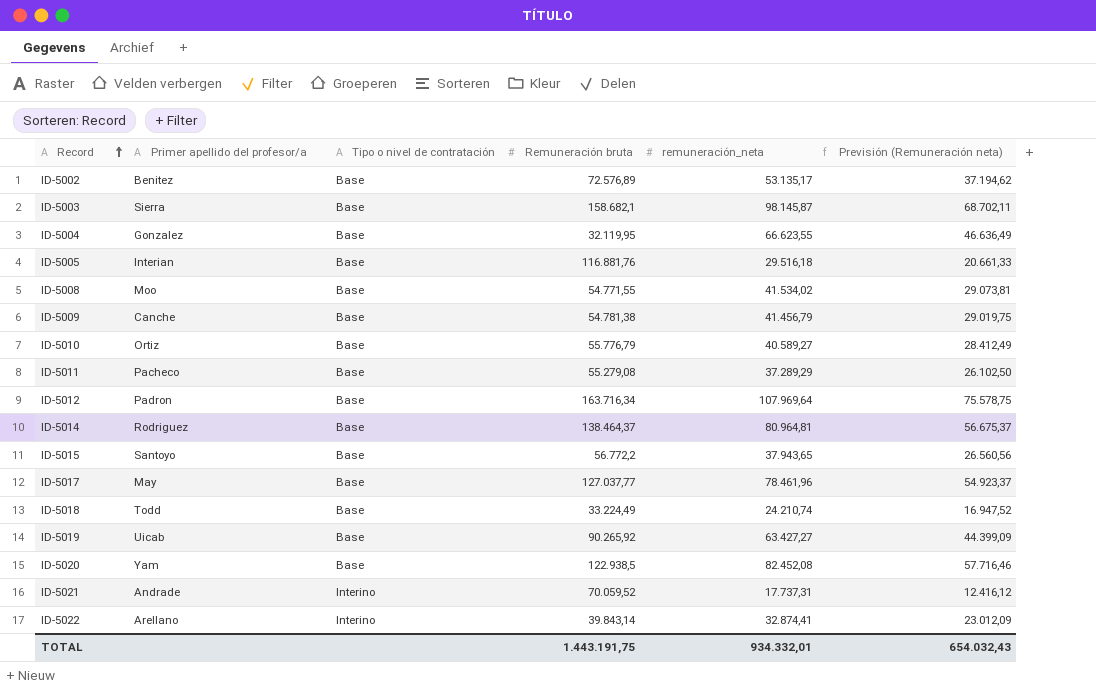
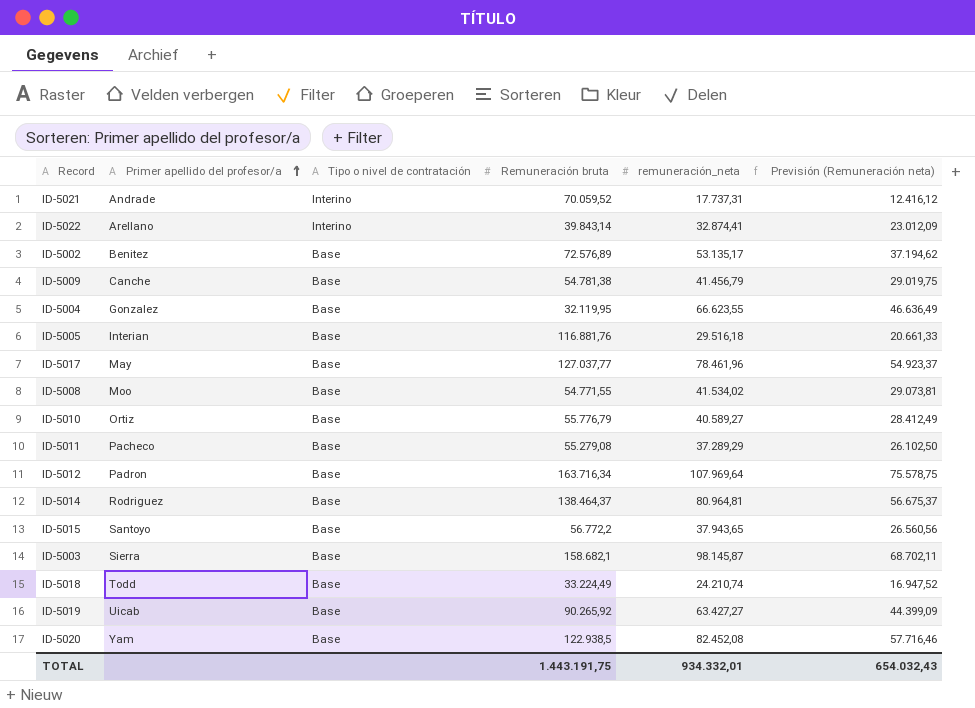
row order: Record ascending -> Primer apellido del profesor/a ascending

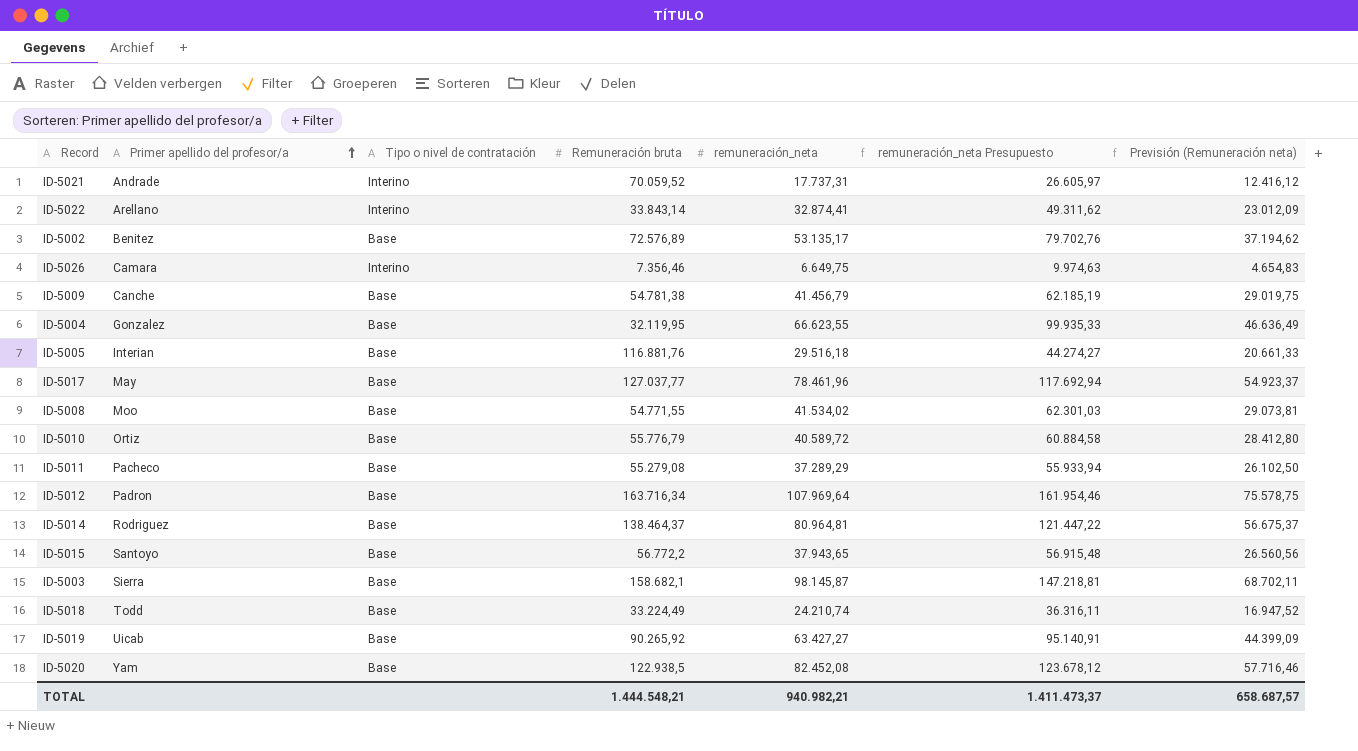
column remuneración_neta Presupuesto | formula: none -> [remuneración_neta] * 1,5
ID-5022 | Remuneración bruta: 39.843,14 -> 33.843,14
row ID-5026: none -> Camara | Interino | 7.356,46 | 6.649,75 | 9.974,63 | 4.654,83
ID-5010 | remuneración_neta: 40.589,27 -> 40.589,72
ID-5010 | Previsión (Remuneración neta): 28.412,49 -> 28.412,80
TOTAL | Remuneración bruta: 1.443.191,75 -> 1.444.548,21
TOTAL | remuneración_neta: 934.332,01 -> 940.982,21
TOTAL | Previsión (Remuneración neta): 654.032,43 -> 658.687,57

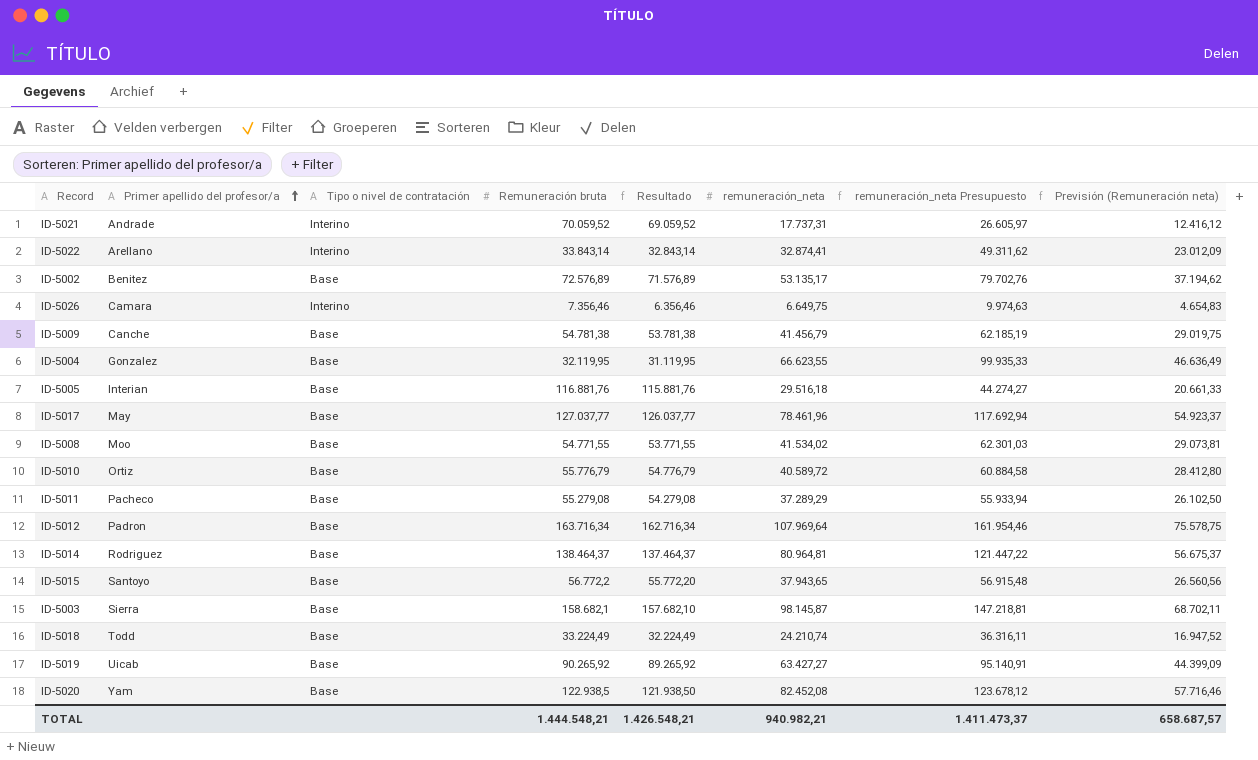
column Resultado | formula: none -> [Remuneración bruta] - 1000

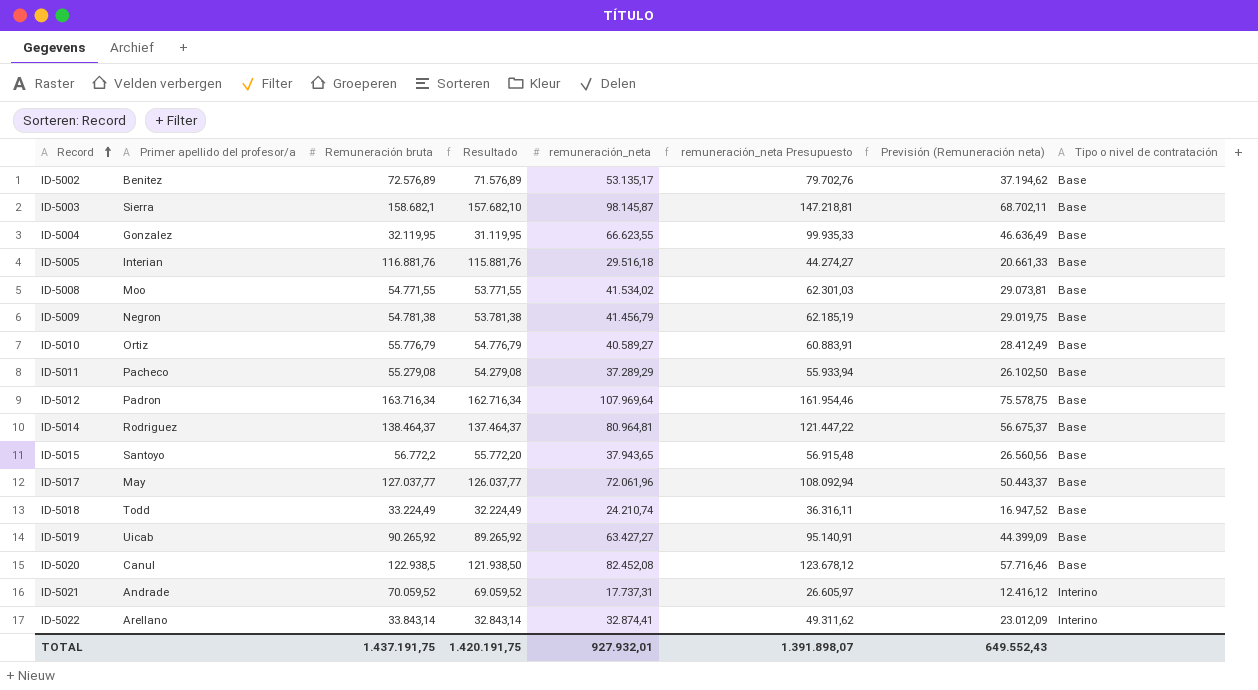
row order: Primer apellido del profesor/a ascending -> Record ascending
column Tipo o nivel de contratación | position: 3 -> 8
row ID-5026: Camara | Interino | 7.356,46 | 6.356,46 | 6.649,75 | 9.974,63 | 4.654,83 -> none
ID-5009 | Primer apellido del profesor/a: Canche -> Negron
ID-5010 | remuneración_neta: 40.589,72 -> 40.589,27
ID-5010 | remuneración_neta Presupuesto: 60.884,58 -> 60.883,91
ID-5010 | Previsión (Remuneración neta): 28.412,80 -> 28.412,49
ID-5017 | remuneración_neta: 78.461,96 -> 72.061,96
ID-5017 | remuneración_neta Presupuesto: 117.692,94 -> 108.092,94
ID-5017 | Previsión (Remuneración neta): 54.923,37 -> 50.443,37
ID-5020 | Primer apellido del profesor/a: Yam -> Canul
TOTAL | Remuneración bruta: 1.444.548,21 -> 1.437.191,75
TOTAL | Resultado: 1.426.548,21 -> 1.420.191,75
TOTAL | remuneración_neta: 940.982,21 -> 927.932,01
TOTAL | remuneración_neta Presupuesto: 1.411.473,37 -> 1.391.898,07
TOTAL | Previsión (Remuneración neta): 658.687,57 -> 649.552,43

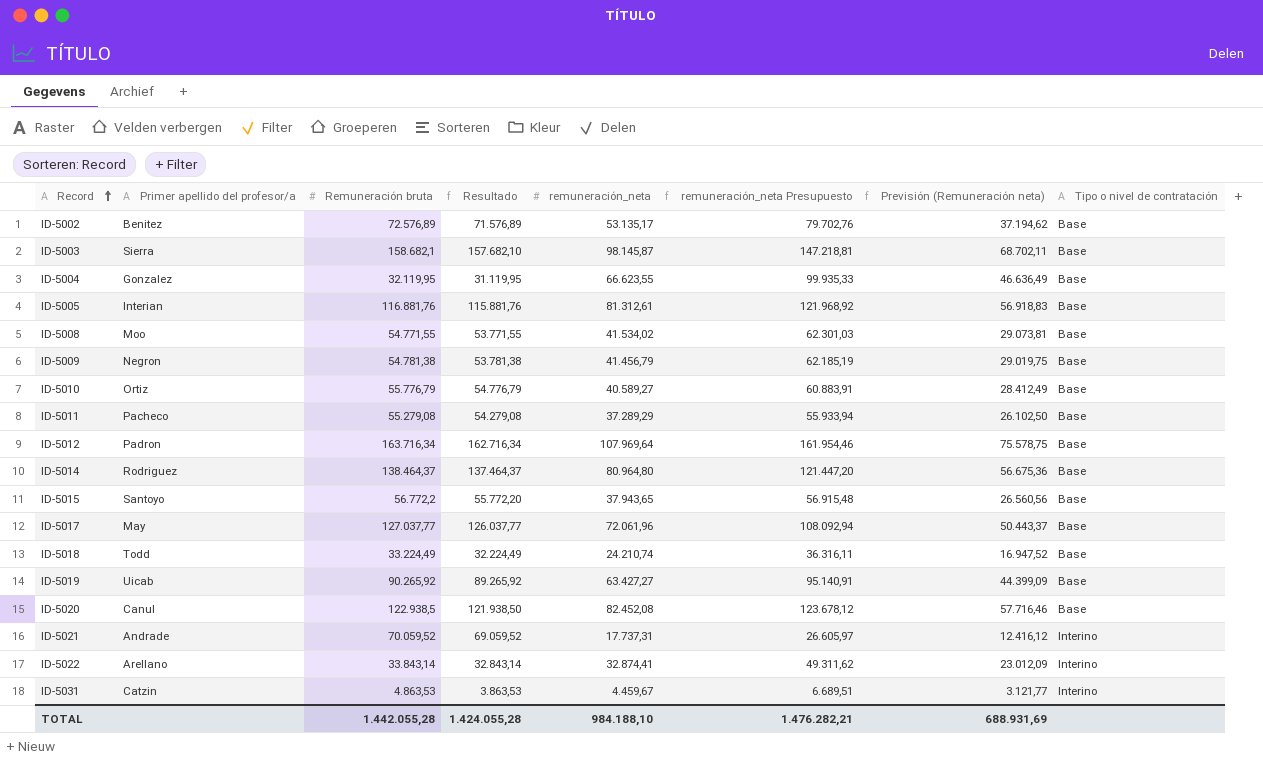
ID-5005 | remuneración_neta: 29.516,18 -> 81.312,61
ID-5005 | remuneración_neta Presupuesto: 44.274,27 -> 121.968,92
ID-5005 | Previsión (Remuneración neta): 20.661,33 -> 56.918,83
ID-5014 | remuneración_neta: 80.964,81 -> 80.964,80
ID-5014 | remuneración_neta Presupuesto: 121.447,22 -> 121.447,20
ID-5014 | Previsión (Remuneración neta): 56.675,37 -> 56.675,36
row ID-5031: none -> Catzin | 4.863,53 | 3.863,53 | 4.459,67 | 6.689,51 | 3.121,77 | Interino
TOTAL | Remuneración bruta: 1.437.191,75 -> 1.442.055,28
TOTAL | Resultado: 1.420.191,75 -> 1.424.055,28
TOTAL | remuneración_neta: 927.932,01 -> 984.188,10
TOTAL | remuneración_neta Presupuesto: 1.391.898,07 -> 1.476.282,21
TOTAL | Previsión (Remuneración neta): 649.552,43 -> 688.931,69

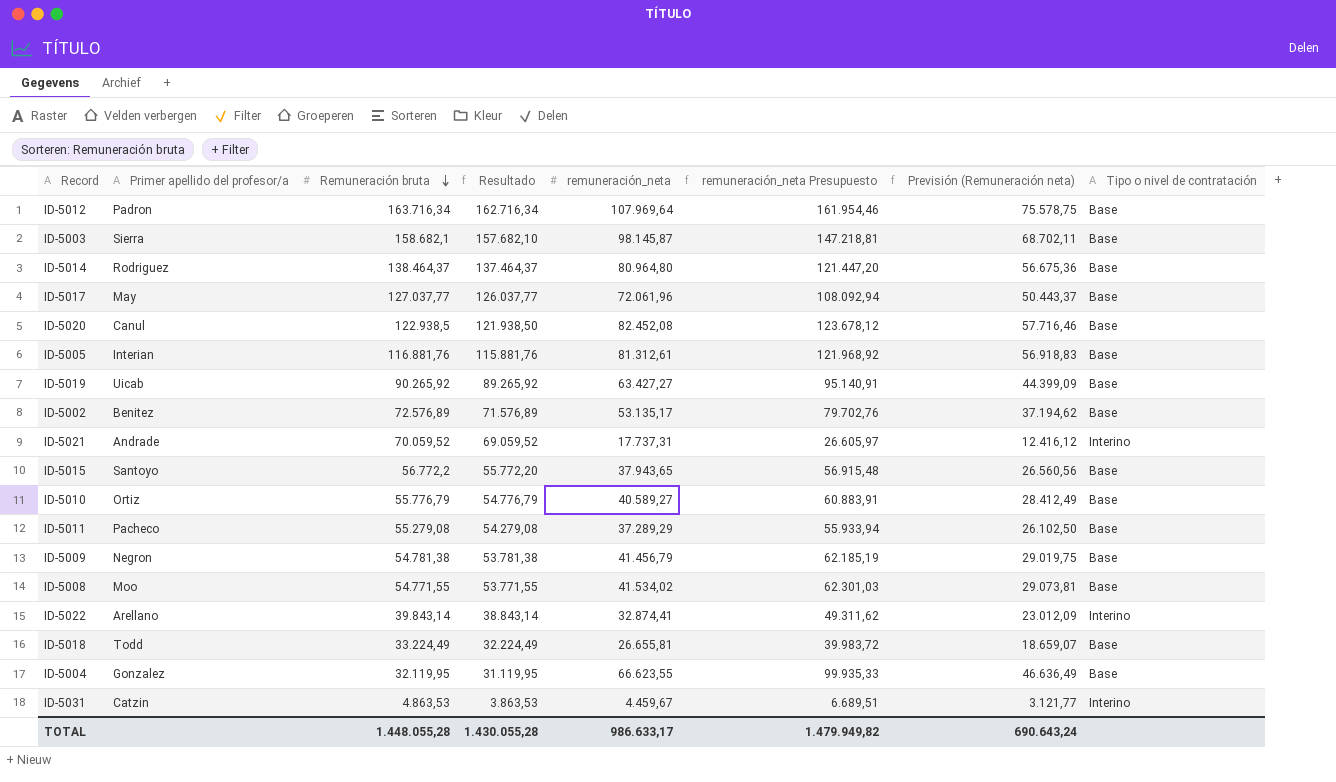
row order: Record ascending -> Remuneración bruta descending
ID-5022 | Remuneración bruta: 33.843,14 -> 39.843,14
ID-5022 | Resultado: 32.843,14 -> 38.843,14
ID-5018 | remuneración_neta: 24.210,74 -> 26.655,81
ID-5018 | remuneración_neta Presupuesto: 36.316,11 -> 39.983,72
ID-5018 | Previsión (Remuneración neta): 16.947,52 -> 18.659,07
TOTAL | Remuneración bruta: 1.442.055,28 -> 1.448.055,28
TOTAL | Resultado: 1.424.055,28 -> 1.430.055,28
TOTAL | remuneración_neta: 984.188,10 -> 986.633,17
TOTAL | remuneración_neta Presupuesto: 1.476.282,21 -> 1.479.949,82
TOTAL | Previsión (Remuneración neta): 688.931,69 -> 690.643,24

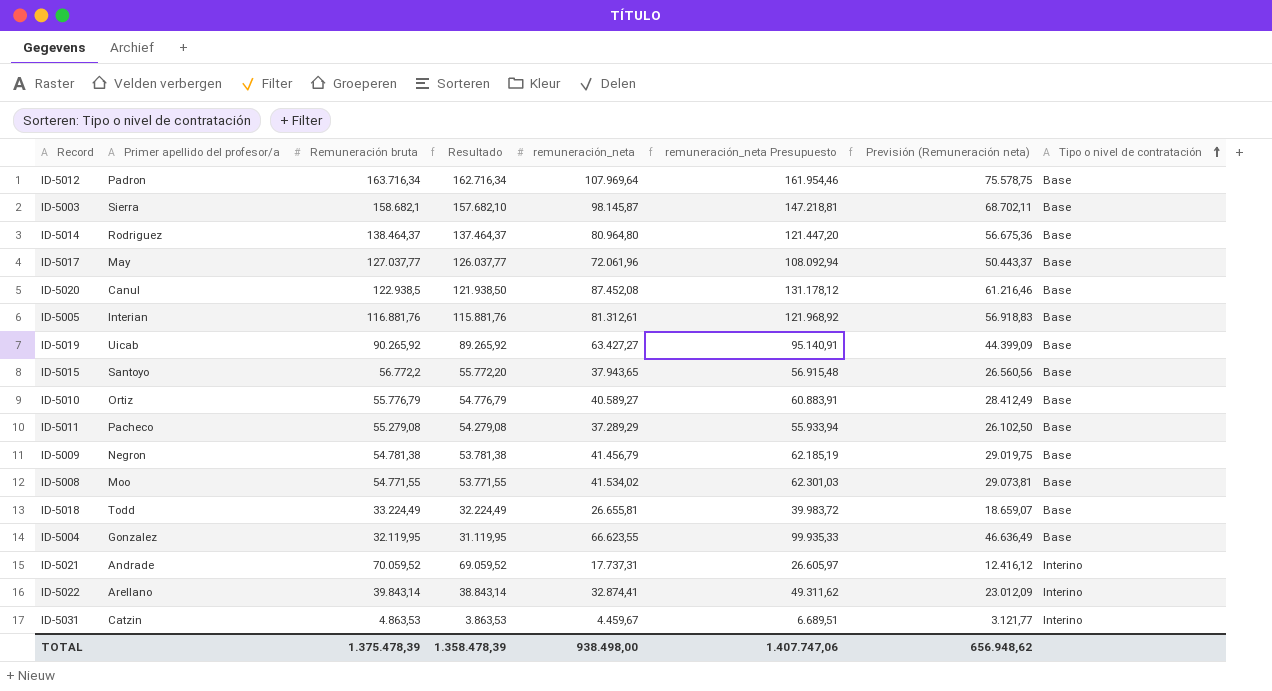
row order: Remuneración bruta descending -> Tipo o nivel de contratación ascending
row ID-5002: Benitez | 72.576,89 | 71.576,89 | 53.135,17 | 79.702,76 | 37.194,62 | Base -> none
ID-5020 | remuneración_neta: 82.452,08 -> 87.452,08
ID-5020 | remuneración_neta Presupuesto: 123.678,12 -> 131.178,12
ID-5020 | Previsión (Remuneración neta): 57.716,46 -> 61.216,46
TOTAL | Remuneración bruta: 1.448.055,28 -> 1.375.478,39
TOTAL | Resultado: 1.430.055,28 -> 1.358.478,39
TOTAL | remuneración_neta: 986.633,17 -> 938.498,00
TOTAL | remuneración_neta Presupuesto: 1.479.949,82 -> 1.407.747,06
TOTAL | Previsión (Remuneración neta): 690.643,24 -> 656.948,62

